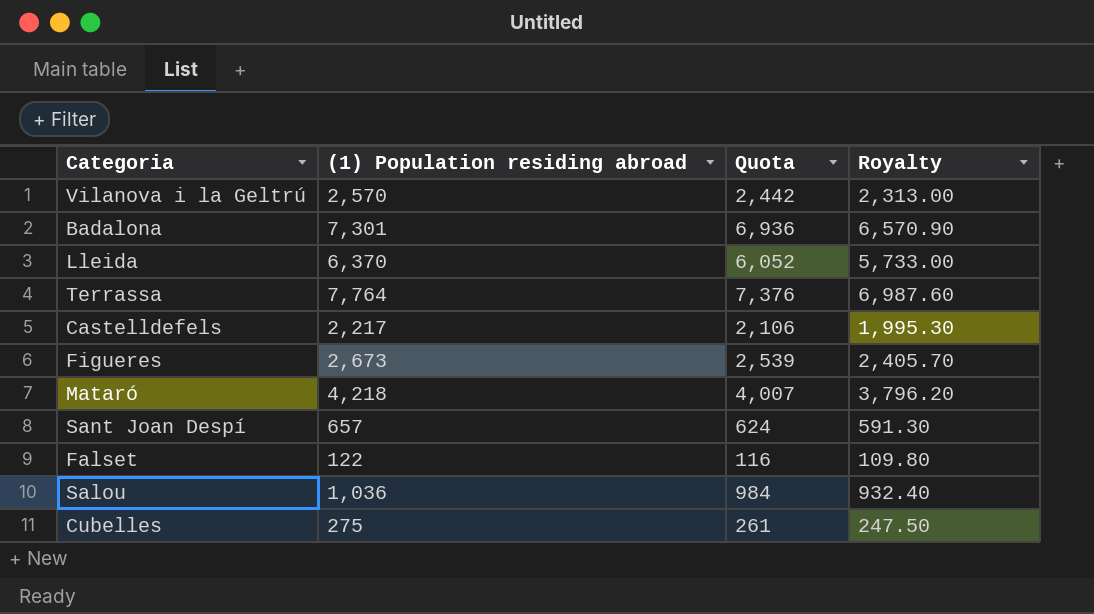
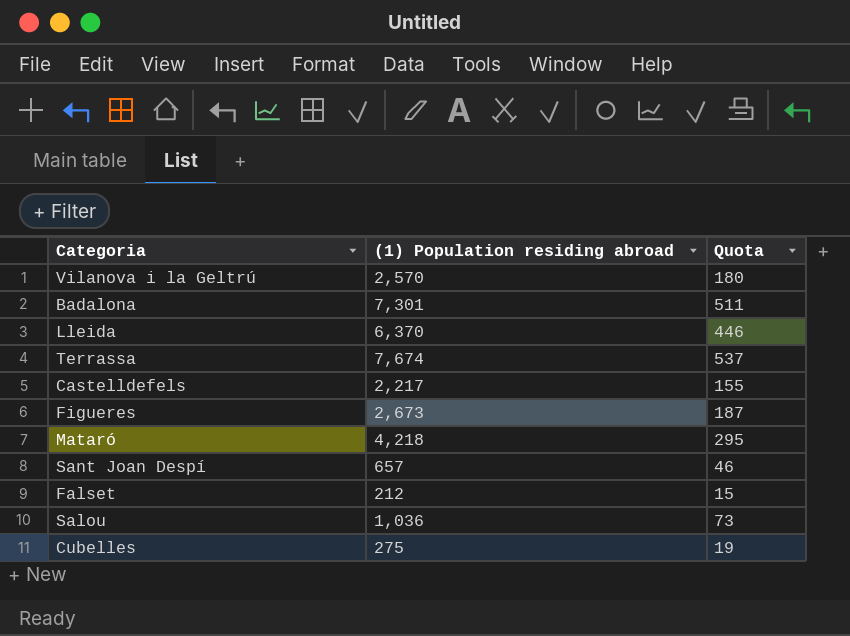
column Royalty | formula: [(1) Population residing abroad] * 0.9 -> none
column Quota | formula: [(1) Population residing abroad] * 0.95 -> [(1) Population residing abroad] * 0.07
Terrassa | (1) Population residing abroad: 7,764 -> 7,674
Falset | (1) Population residing abroad: 122 -> 212

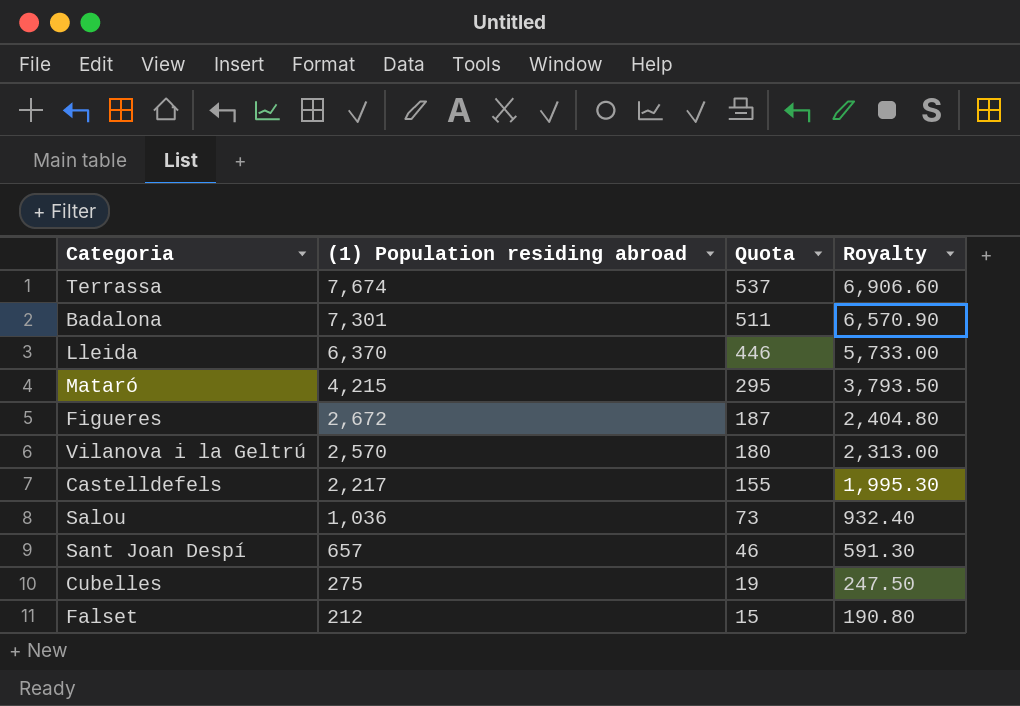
row order: none -> (1) Population residing abroad descending
column Royalty | formula: none -> [(1) Population residing abroad] * 0.9
Mataró | (1) Population residing abroad: 4,218 -> 4,215
Figueres | (1) Population residing abroad: 2,673 -> 2,672

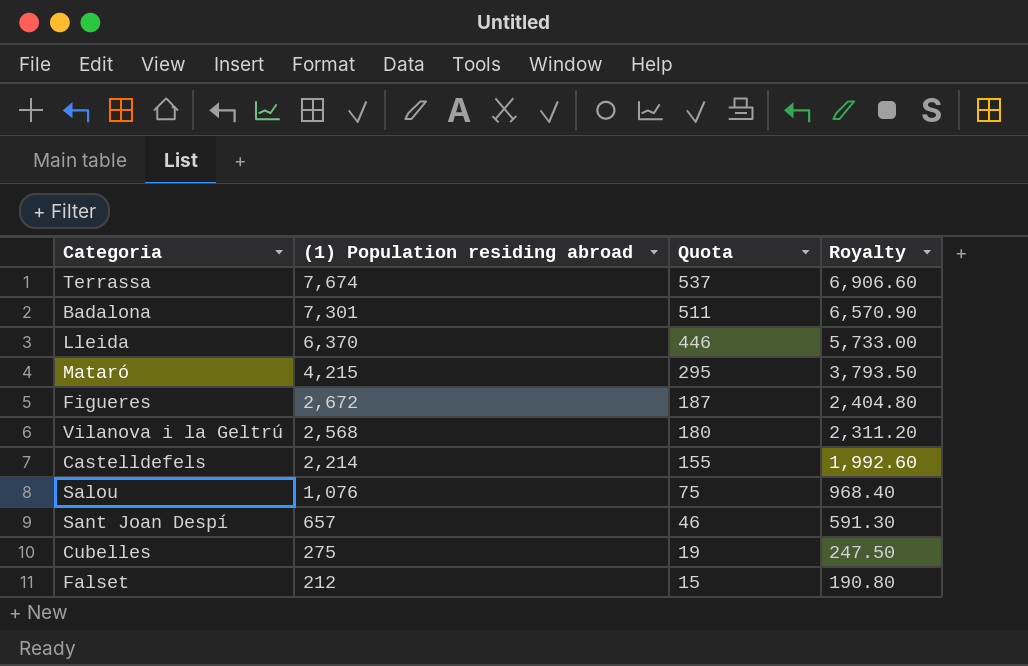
Vilanova i la Geltrú | (1) Population residing abroad: 2,570 -> 2,568
Vilanova i la Geltrú | Royalty: 2,313.00 -> 2,311.20
Castelldefels | (1) Population residing abroad: 2,217 -> 2,214
Castelldefels | Royalty: 1,995.30 -> 1,992.60
Salou | (1) Population residing abroad: 1,036 -> 1,076
Salou | Quota: 73 -> 75
Salou | Royalty: 932.40 -> 968.40

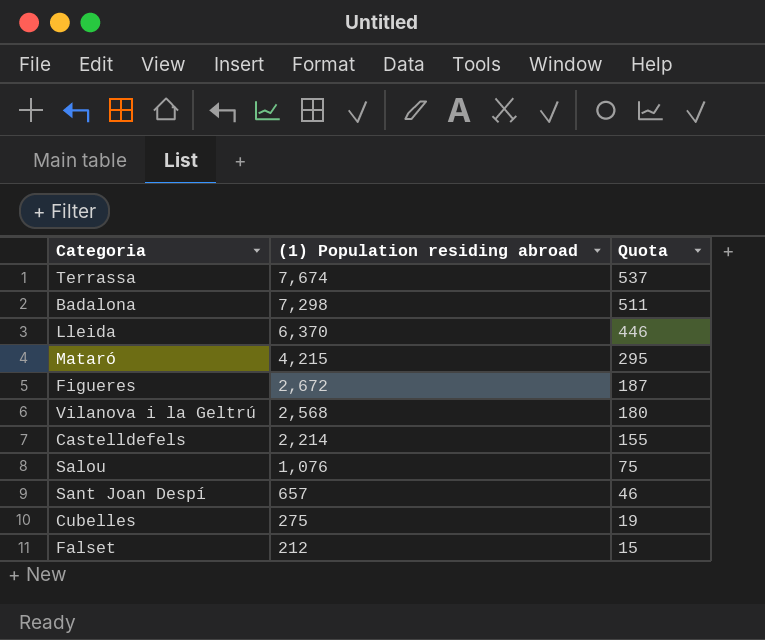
column Royalty | formula: [(1) Population residing abroad] * 0.9 -> none
Badalona | (1) Population residing abroad: 7,301 -> 7,298

